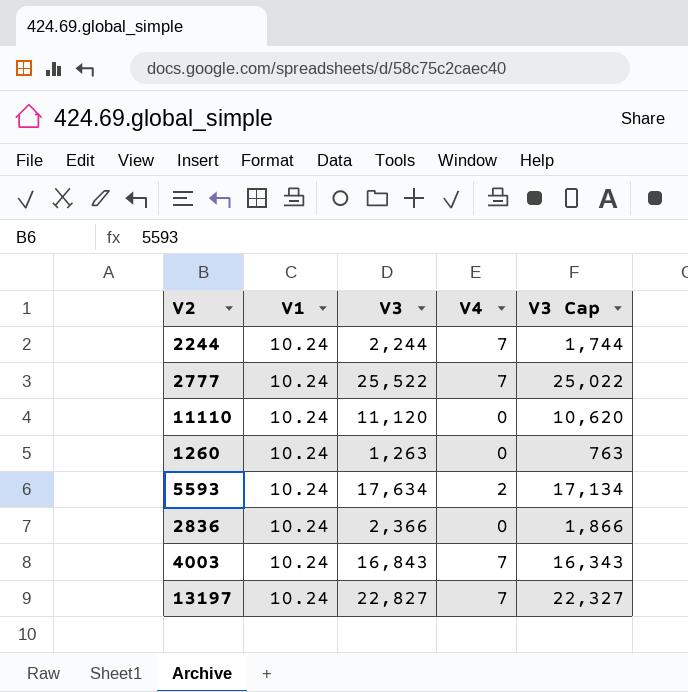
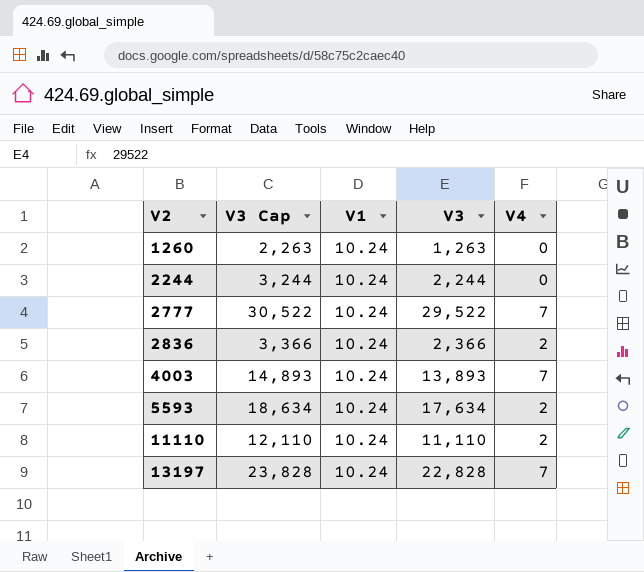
row order: none -> V2 ascending
column V3 Cap | formula: [V3] - 500 -> [V3] + 1000
column V3 Cap | position: 5 -> 2
2244 | V4: 7 -> 0
2777 | V3: 25,522 -> 29,522
2836 | V4: 0 -> 2
4003 | V3: 16,843 -> 13,893
11110 | V3: 11,120 -> 11,110
11110 | V4: 0 -> 2
13197 | V3: 22,827 -> 22,828

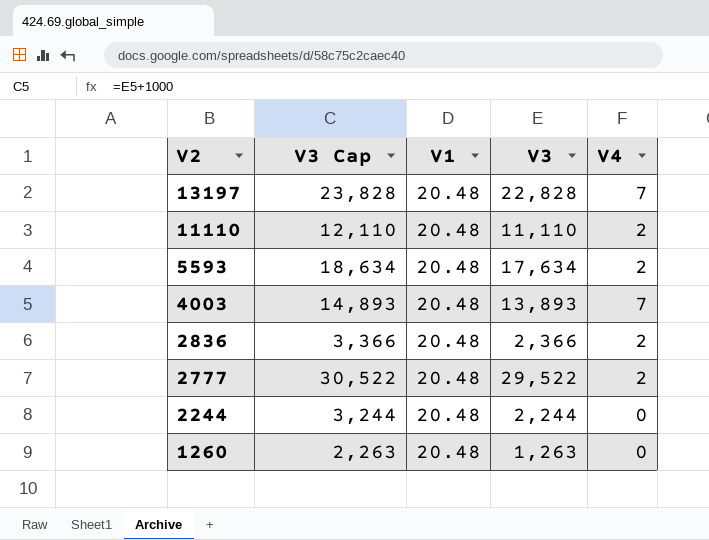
row order: V2 ascending -> V2 descending
13197 | V1: 10.24 -> 20.48
11110 | V1: 10.24 -> 20.48
5593 | V1: 10.24 -> 20.48
4003 | V1: 10.24 -> 20.48
2836 | V1: 10.24 -> 20.48
2777 | V1: 10.24 -> 20.48
2777 | V4: 7 -> 2
2244 | V1: 10.24 -> 20.48
1260 | V1: 10.24 -> 20.48

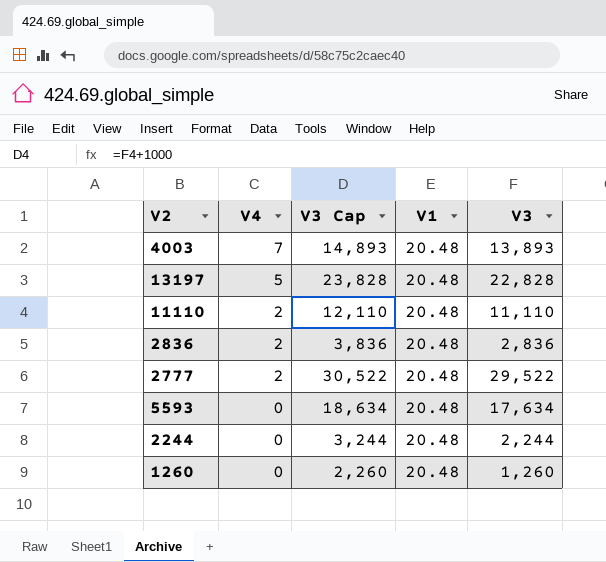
row order: V2 descending -> V4 descending
column V4 | position: 5 -> 2
13197 | V4: 7 -> 5
2836 | V3 Cap: 3,366 -> 3,836
2836 | V3: 2,366 -> 2,836
5593 | V4: 2 -> 0
1260 | V3 Cap: 2,263 -> 2,260
1260 | V3: 1,263 -> 1,260

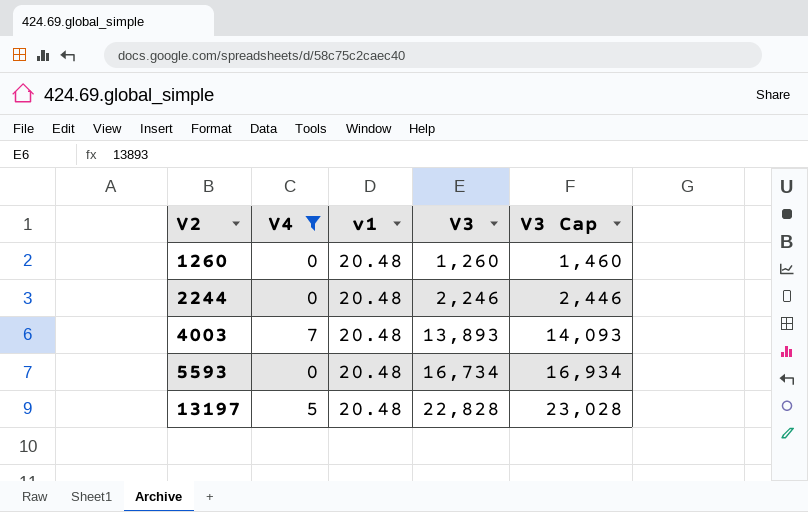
filter: none -> V4 != 2
row order: V4 descending -> V2 ascending
column name: V1 -> v1
column V3 Cap | formula: [V3] + 1000 -> [V3] + 200
column V3 Cap | position: 3 -> 5
2244 | V3: 2,244 -> 2,246
5593 | V3: 17,634 -> 16,734

